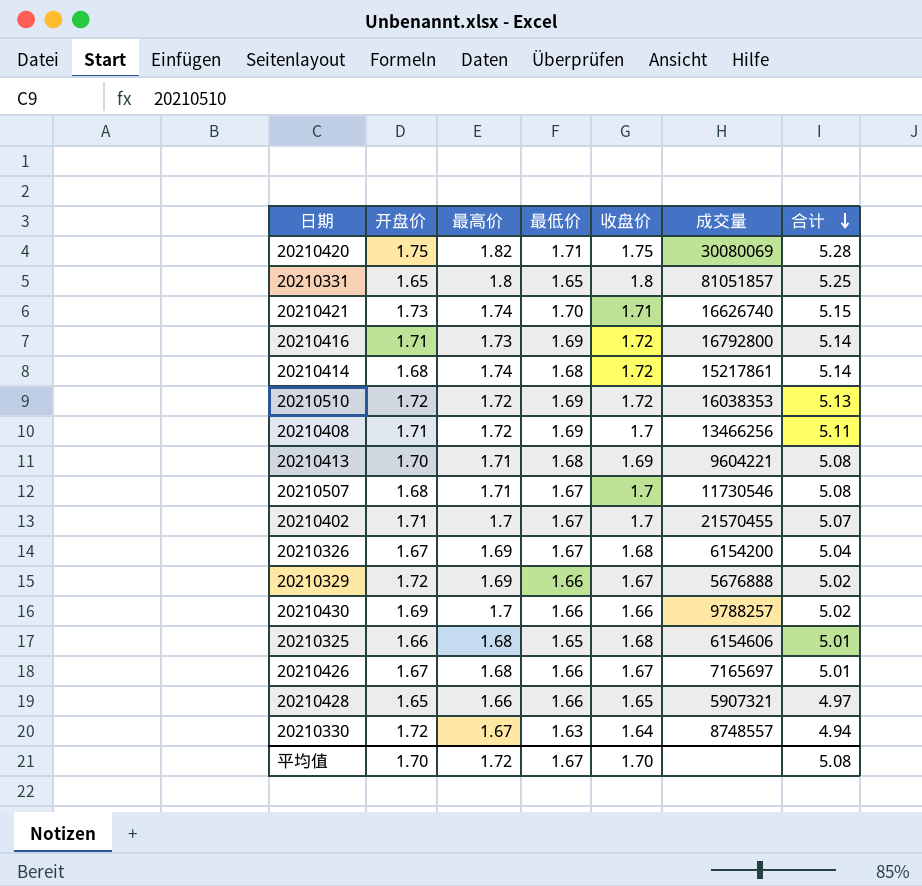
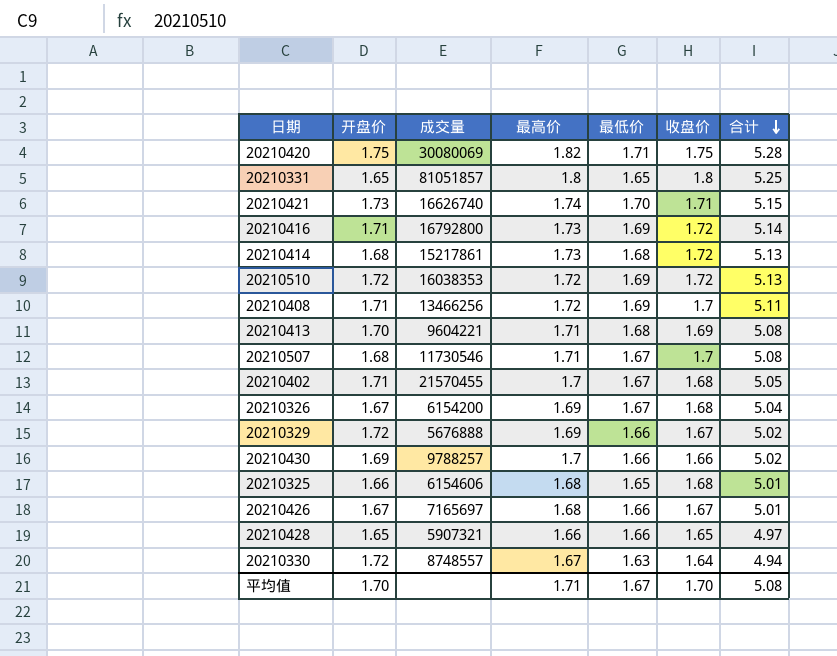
column 成交量 | position: 6 -> 3
20210414 | 最高价: 1.74 -> 1.73
20210414 | 合计: 5.14 -> 5.13
20210402 | 收盘价: 1.7 -> 1.68
20210402 | 合计: 5.07 -> 5.05
平均值 | 最高价: 1.72 -> 1.71

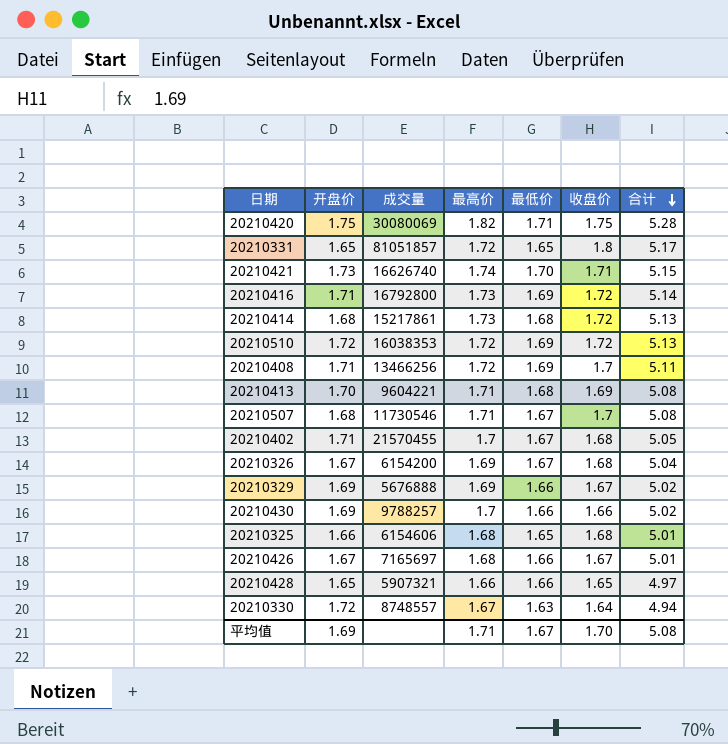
20210331 | 最高价: 1.8 -> 1.72
20210331 | 合计: 5.25 -> 5.17
20210329 | 开盘价: 1.72 -> 1.69
平均值 | 开盘价: 1.70 -> 1.69

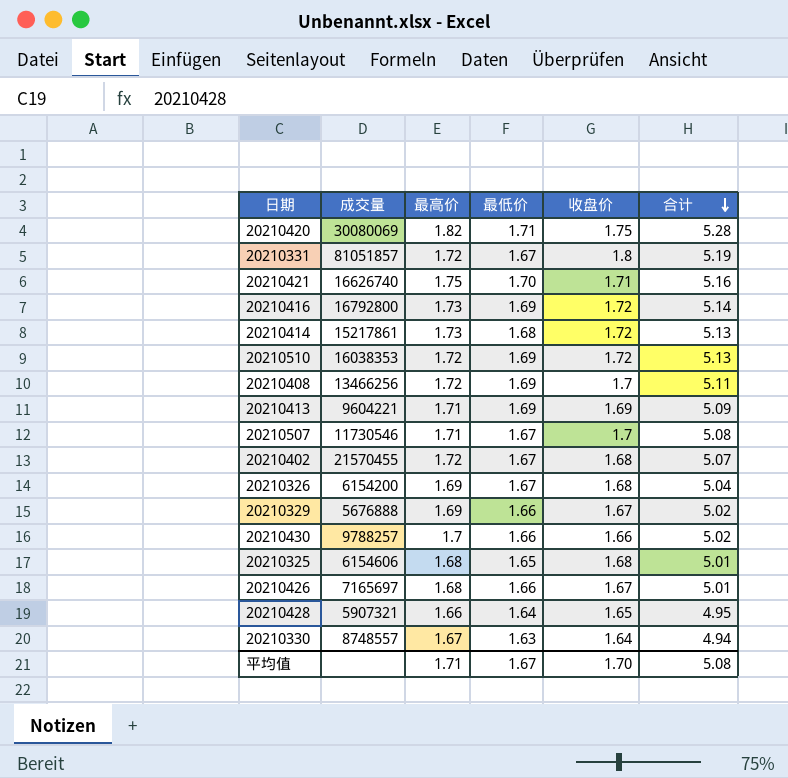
column 开盘价 | position: 2 -> none
20210331 | 最低价: 1.65 -> 1.67
20210331 | 合计: 5.17 -> 5.19
20210421 | 最高价: 1.74 -> 1.75
20210421 | 合计: 5.15 -> 5.16
20210413 | 最低价: 1.68 -> 1.69
20210413 | 合计: 5.08 -> 5.09
20210402 | 最高价: 1.7 -> 1.72
20210402 | 合计: 5.05 -> 5.07
20210428 | 最低价: 1.66 -> 1.64
20210428 | 合计: 4.97 -> 4.95

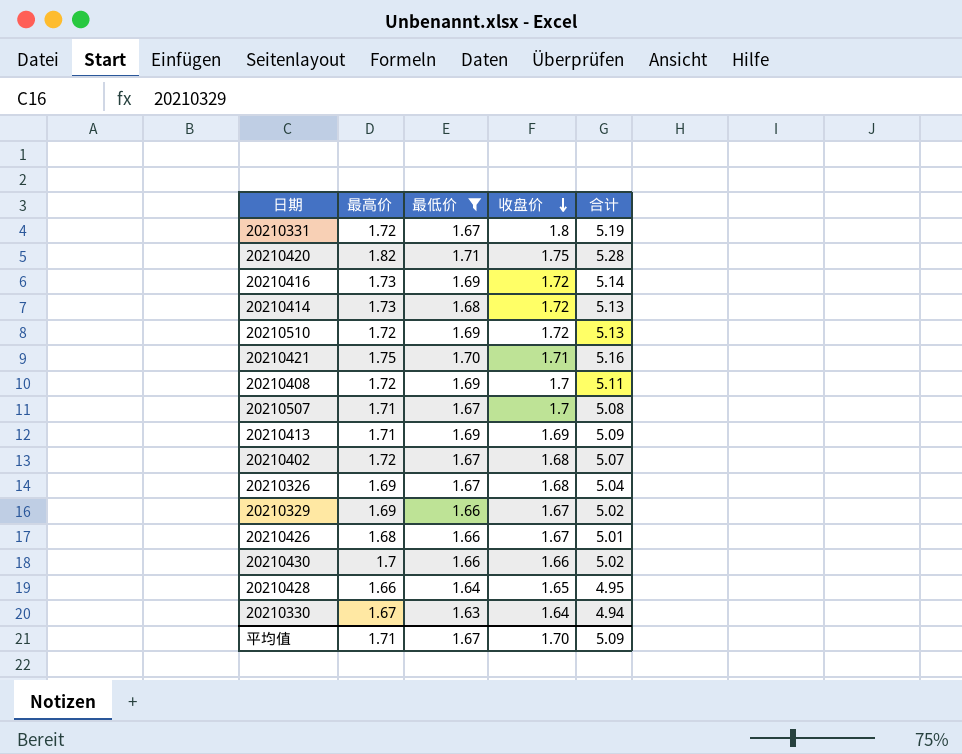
filter: none -> 最低价 != 1.65
row order: 合计 descending -> 收盘价 descending
column 成交量 | position: 2 -> none
平均值 | 合计: 5.08 -> 5.09

